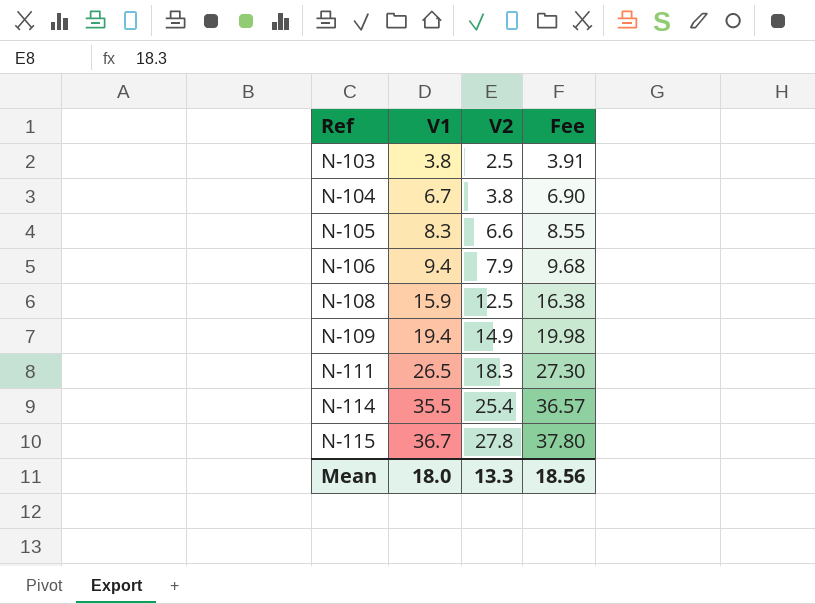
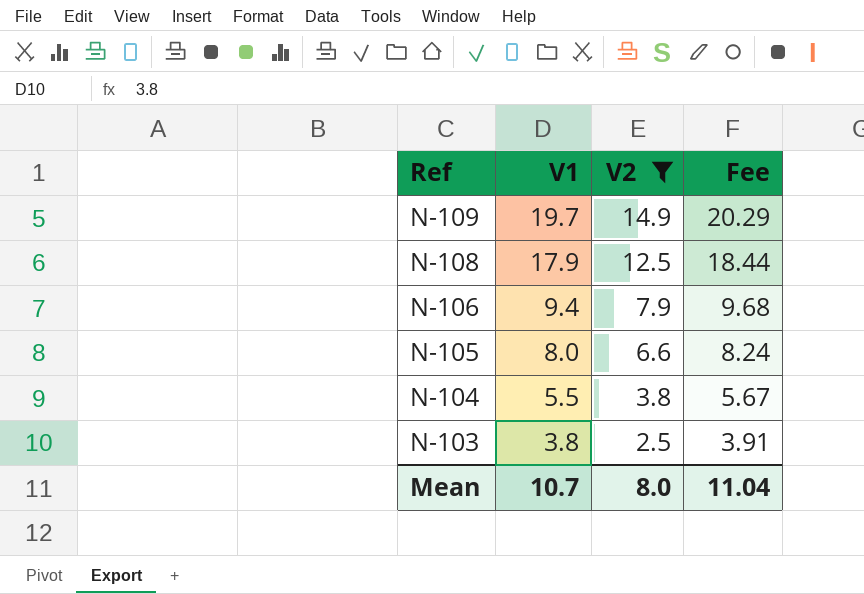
filter: none -> V2 <= 14.9
row order: Ref ascending -> Ref descending
N-109 | V1: 19.4 -> 19.7
N-109 | Fee: 19.98 -> 20.29
N-108 | V1: 15.9 -> 17.9
N-108 | Fee: 16.38 -> 18.44
N-105 | V1: 8.3 -> 8.0
N-105 | Fee: 8.55 -> 8.24
N-104 | V1: 6.7 -> 5.5
N-104 | Fee: 6.90 -> 5.67
Mean | V1: 18.0 -> 10.7
Mean | V2: 13.3 -> 8.0
Mean | Fee: 18.56 -> 11.04

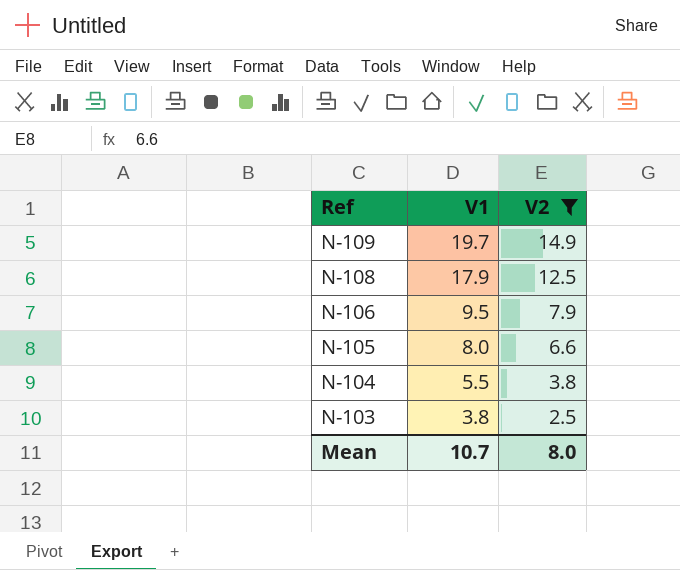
column Fee | formula: [V1] * 1.03 -> none
N-106 | V1: 9.4 -> 9.5

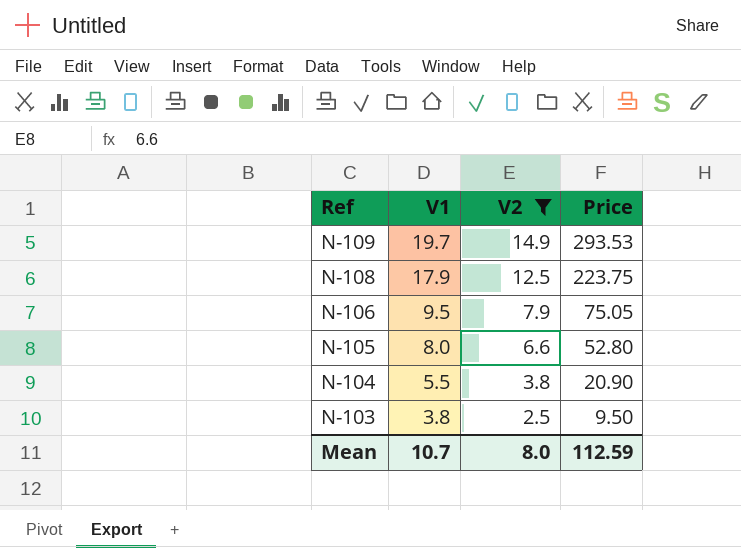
column Price | formula: none -> [V1] * [V2]

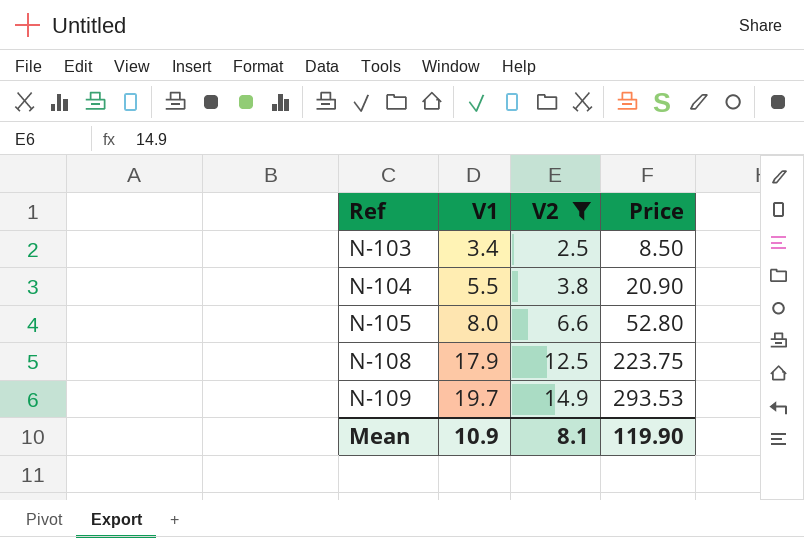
row order: Ref descending -> Ref ascending
row N-106: 9.5 | 7.9 | 75.05 -> none
N-103 | V1: 3.8 -> 3.4
N-103 | Price: 9.50 -> 8.50
Mean | V1: 10.7 -> 10.9
Mean | V2: 8.0 -> 8.1
Mean | Price: 112.59 -> 119.90

